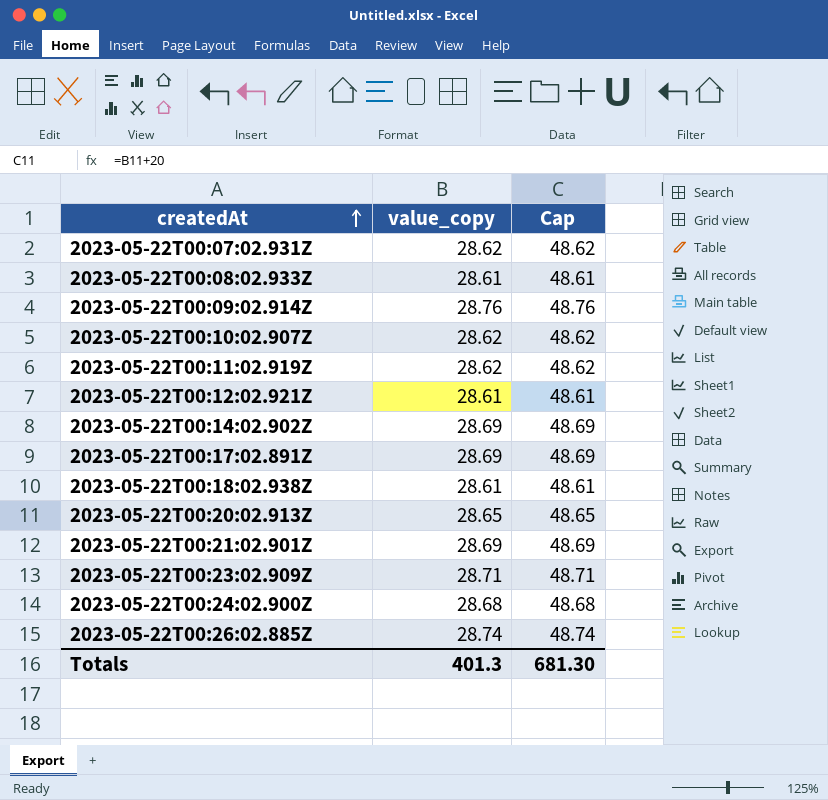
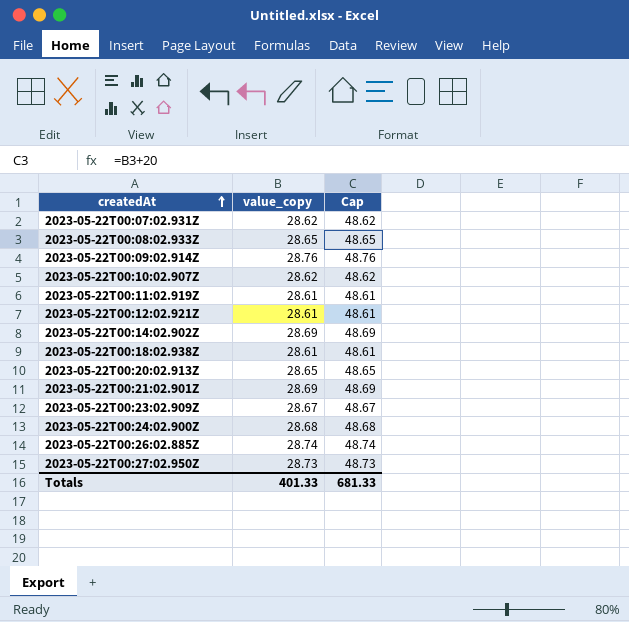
row 2023-05-22T00:17:02.891Z: 28.69 | 48.69 -> none
2023-05-22T00:08:02.933Z | value_copy: 28.61 -> 28.65
2023-05-22T00:08:02.933Z | Cap: 48.61 -> 48.65
2023-05-22T00:11:02.919Z | value_copy: 28.62 -> 28.61
2023-05-22T00:11:02.919Z | Cap: 48.62 -> 48.61
2023-05-22T00:23:02.909Z | value_copy: 28.71 -> 28.67
2023-05-22T00:23:02.909Z | Cap: 48.71 -> 48.67
row 2023-05-22T00:27:02.950Z: none -> 28.73 | 48.73
Totals | value_copy: 401.3 -> 401.33
Totals | Cap: 681.30 -> 681.33

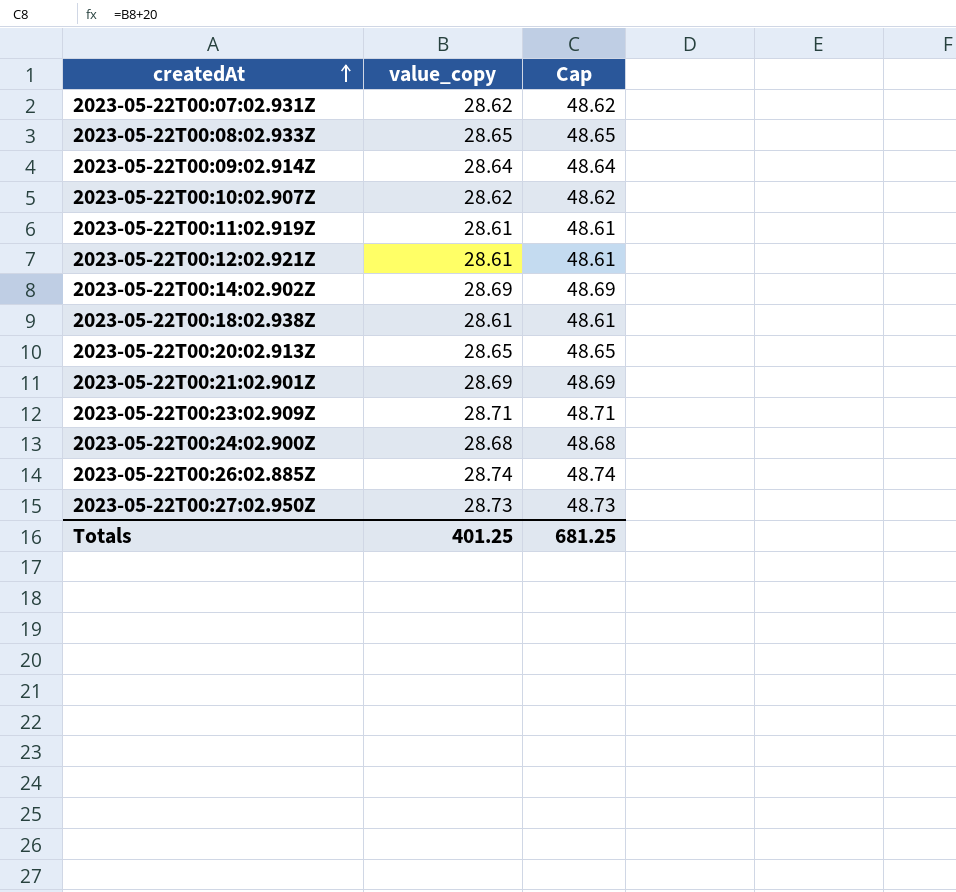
2023-05-22T00:09:02.914Z | value_copy: 28.76 -> 28.64
2023-05-22T00:09:02.914Z | Cap: 48.76 -> 48.64
2023-05-22T00:23:02.909Z | value_copy: 28.67 -> 28.71
2023-05-22T00:23:02.909Z | Cap: 48.67 -> 48.71
Totals | value_copy: 401.33 -> 401.25
Totals | Cap: 681.33 -> 681.25

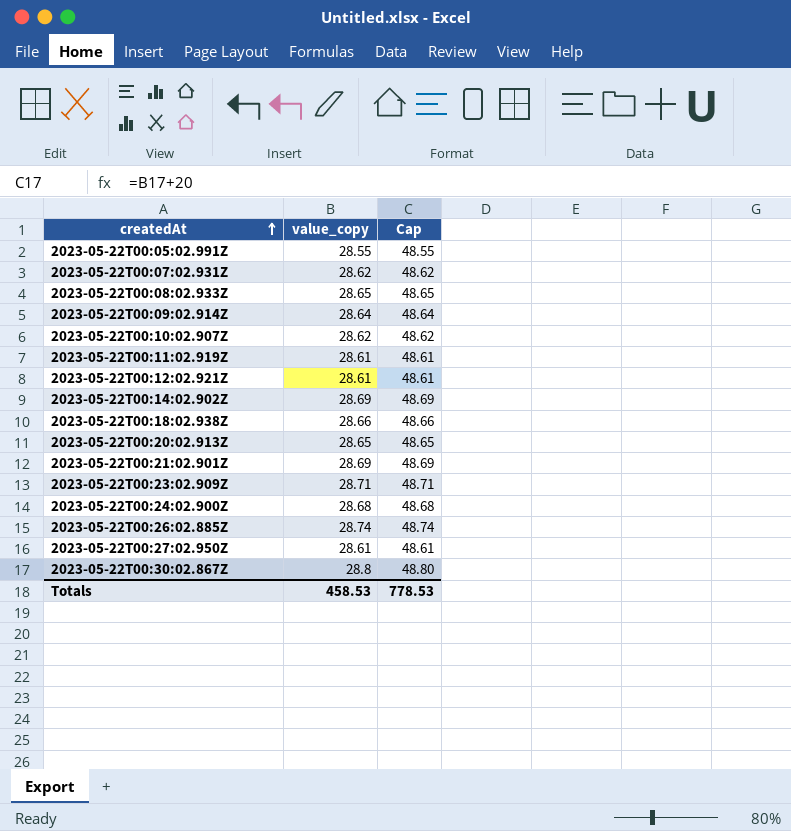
row 2023-05-22T00:05:02.991Z: none -> 28.55 | 48.55
2023-05-22T00:18:02.938Z | value_copy: 28.61 -> 28.66
2023-05-22T00:18:02.938Z | Cap: 48.61 -> 48.66
2023-05-22T00:27:02.950Z | value_copy: 28.73 -> 28.61
2023-05-22T00:27:02.950Z | Cap: 48.73 -> 48.61
row 2023-05-22T00:30:02.867Z: none -> 28.8 | 48.80
Totals | value_copy: 401.25 -> 458.53
Totals | Cap: 681.25 -> 778.53

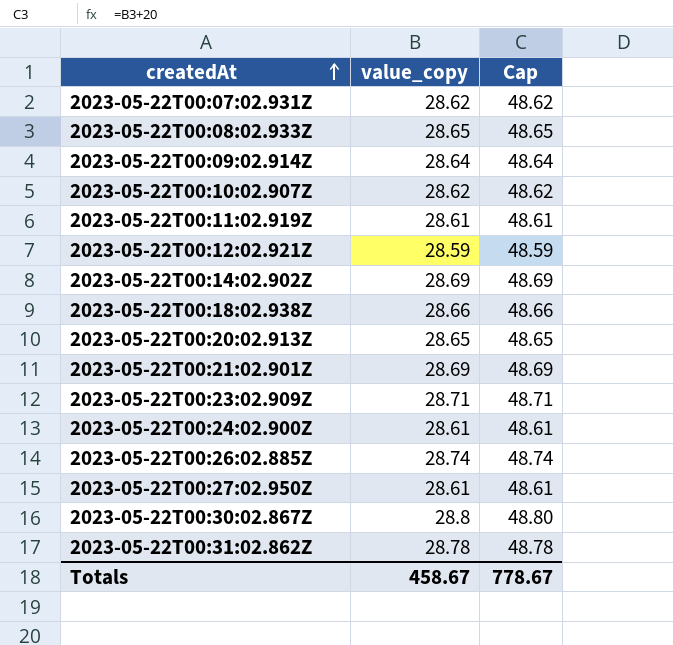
row 2023-05-22T00:05:02.991Z: 28.55 | 48.55 -> none
2023-05-22T00:12:02.921Z | value_copy: 28.61 -> 28.59
2023-05-22T00:12:02.921Z | Cap: 48.61 -> 48.59
2023-05-22T00:24:02.900Z | value_copy: 28.68 -> 28.61
2023-05-22T00:24:02.900Z | Cap: 48.68 -> 48.61
row 2023-05-22T00:31:02.862Z: none -> 28.78 | 48.78
Totals | value_copy: 458.53 -> 458.67
Totals | Cap: 778.53 -> 778.67

